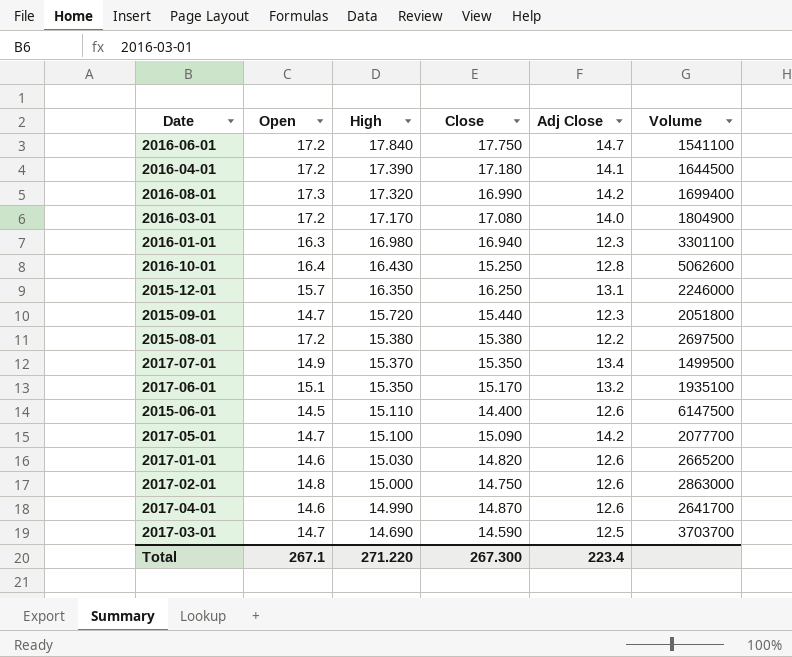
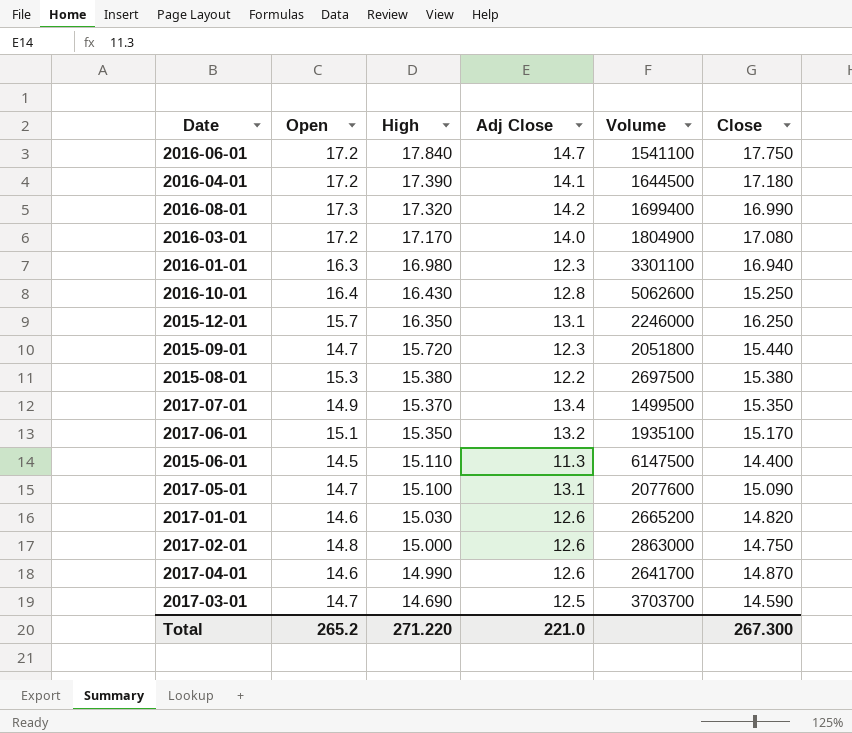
column Close | position: 4 -> 6
2015-08-01 | Open: 17.2 -> 15.3
2015-06-01 | Adj Close: 12.6 -> 11.3
2017-05-01 | Adj Close: 14.2 -> 13.1
2017-05-01 | Volume: 2077700 -> 2077600
Total | Open: 267.1 -> 265.2
Total | Adj Close: 223.4 -> 221.0

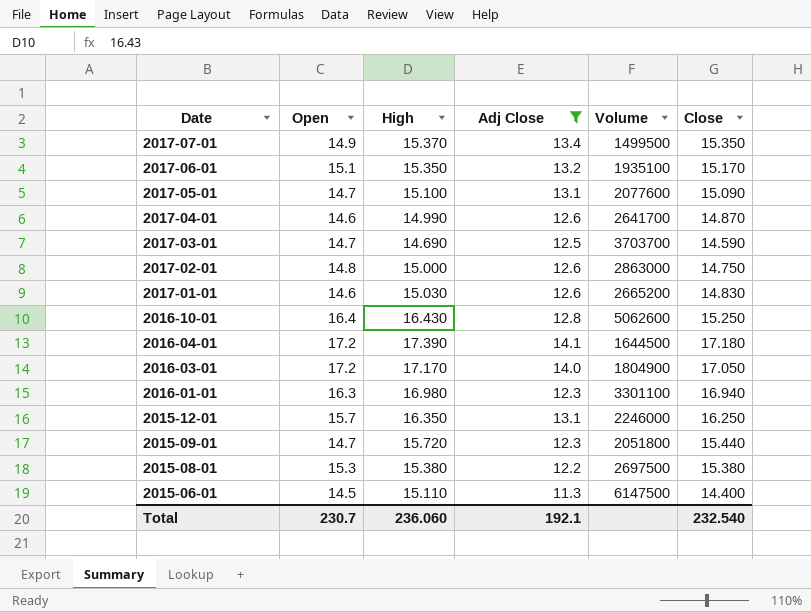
filter: none -> Adj Close <= 14.1
row order: High descending -> Date descending
2017-01-01 | Close: 14.820 -> 14.830
2016-03-01 | Close: 17.080 -> 17.050
Total | Open: 265.2 -> 230.7
Total | High: 271.220 -> 236.060
Total | Adj Close: 221.0 -> 192.1
Total | Close: 267.300 -> 232.540

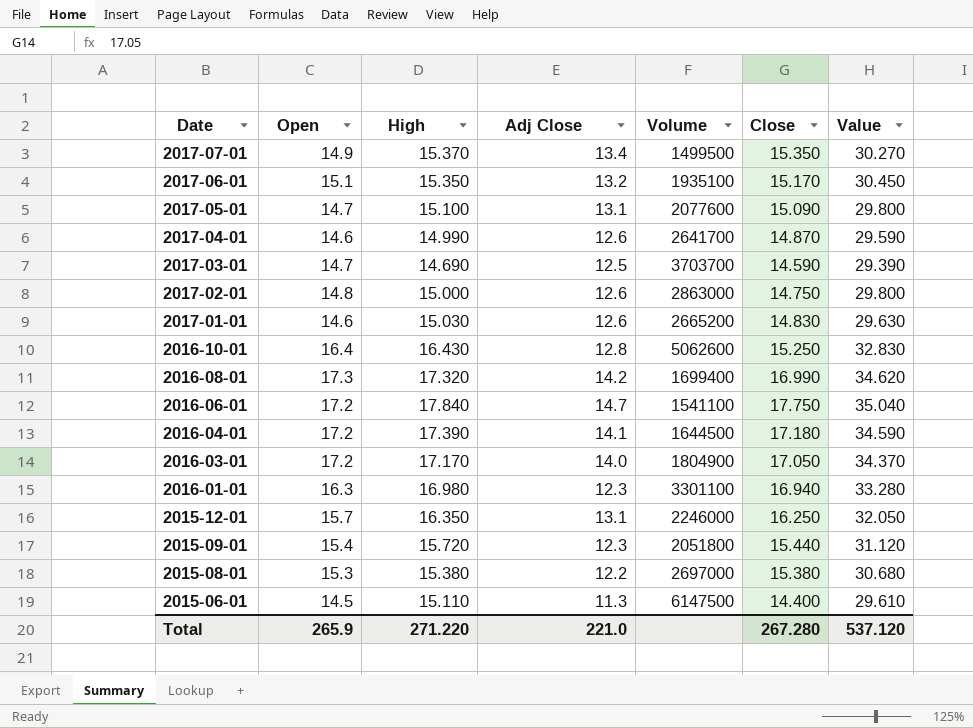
filter: Adj Close <= 14.1 -> none
column Value | formula: none -> [Open] + [High]
2015-09-01 | Open: 14.7 -> 15.4
2015-08-01 | Volume: 2697500 -> 2697000
Total | Open: 230.7 -> 265.9
Total | High: 236.060 -> 271.220
Total | Adj Close: 192.1 -> 221.0
Total | Close: 232.540 -> 267.280

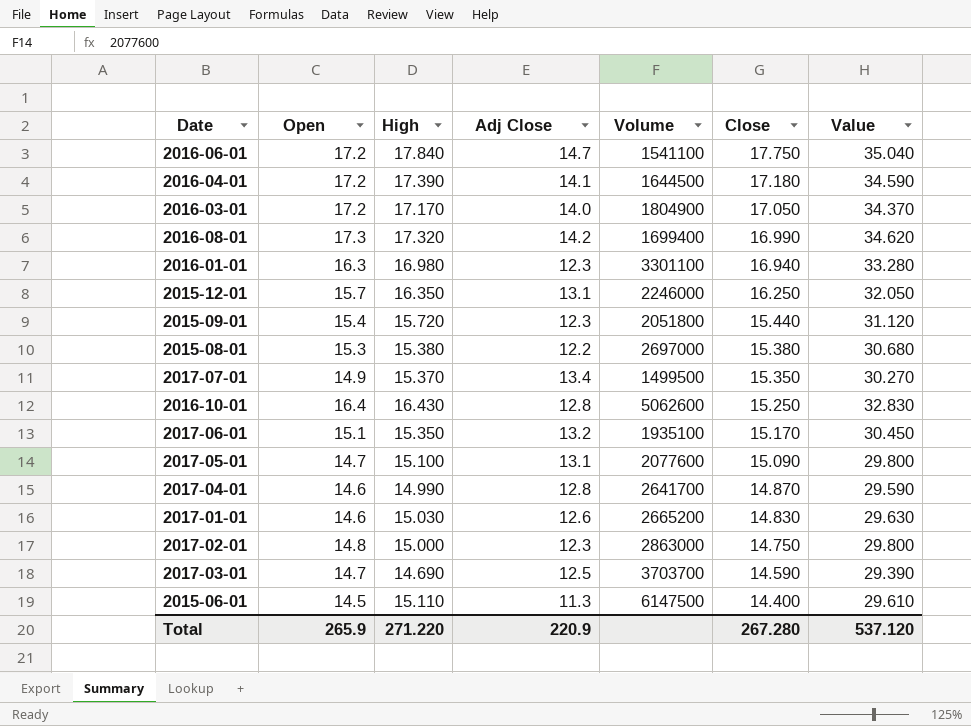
row order: Date descending -> Close descending
2017-04-01 | Adj Close: 12.6 -> 12.8
2017-02-01 | Adj Close: 12.6 -> 12.3
Total | Adj Close: 221.0 -> 220.9

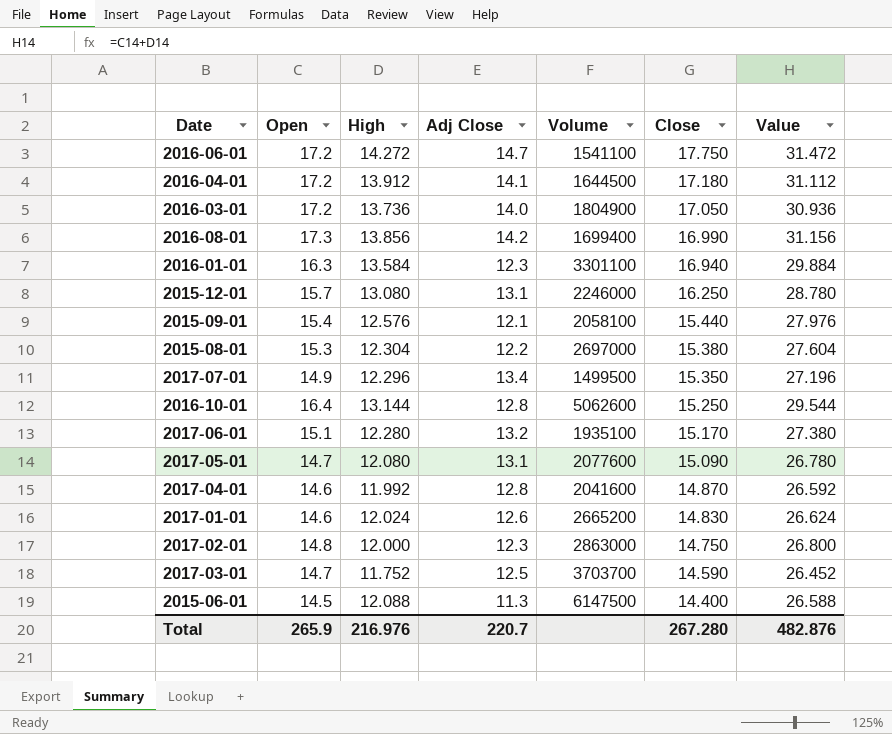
2016-06-01 | High: 17.840 -> 14.272
2016-06-01 | Value: 35.040 -> 31.472
2016-04-01 | High: 17.390 -> 13.912
2016-04-01 | Value: 34.590 -> 31.112
2016-03-01 | High: 17.170 -> 13.736
2016-03-01 | Value: 34.370 -> 30.936
2016-08-01 | High: 17.320 -> 13.856
2016-08-01 | Value: 34.620 -> 31.156
2016-01-01 | High: 16.980 -> 13.584
2016-01-01 | Value: 33.280 -> 29.884
2015-12-01 | High: 16.350 -> 13.080
2015-12-01 | Value: 32.050 -> 28.780
2015-09-01 | High: 15.720 -> 12.576
2015-09-01 | Adj Close: 12.3 -> 12.1
2015-09-01 | Volume: 2051800 -> 2058100
2015-09-01 | Value: 31.120 -> 27.976
2015-08-01 | High: 15.380 -> 12.304
2015-08-01 | Value: 30.680 -> 27.604
2017-07-01 | High: 15.370 -> 12.296
2017-07-01 | Value: 30.270 -> 27.196
2016-10-01 | High: 16.430 -> 13.144
2016-10-01 | Value: 32.830 -> 29.544
2017-06-01 | High: 15.350 -> 12.280
2017-06-01 | Value: 30.450 -> 27.380
2017-05-01 | High: 15.100 -> 12.080
2017-05-01 | Value: 29.800 -> 26.780
2017-04-01 | High: 14.990 -> 11.992
2017-04-01 | Volume: 2641700 -> 2041600
2017-04-01 | Value: 29.590 -> 26.592
2017-01-01 | High: 15.030 -> 12.024
2017-01-01 | Value: 29.630 -> 26.624
2017-02-01 | High: 15.000 -> 12.000
2017-02-01 | Value: 29.800 -> 26.800
2017-03-01 | High: 14.690 -> 11.752
2017-03-01 | Value: 29.390 -> 26.452
2015-06-01 | High: 15.110 -> 12.088
2015-06-01 | Value: 29.610 -> 26.588
Total | High: 271.220 -> 216.976
Total | Adj Close: 220.9 -> 220.7
Total | Value: 537.120 -> 482.876

